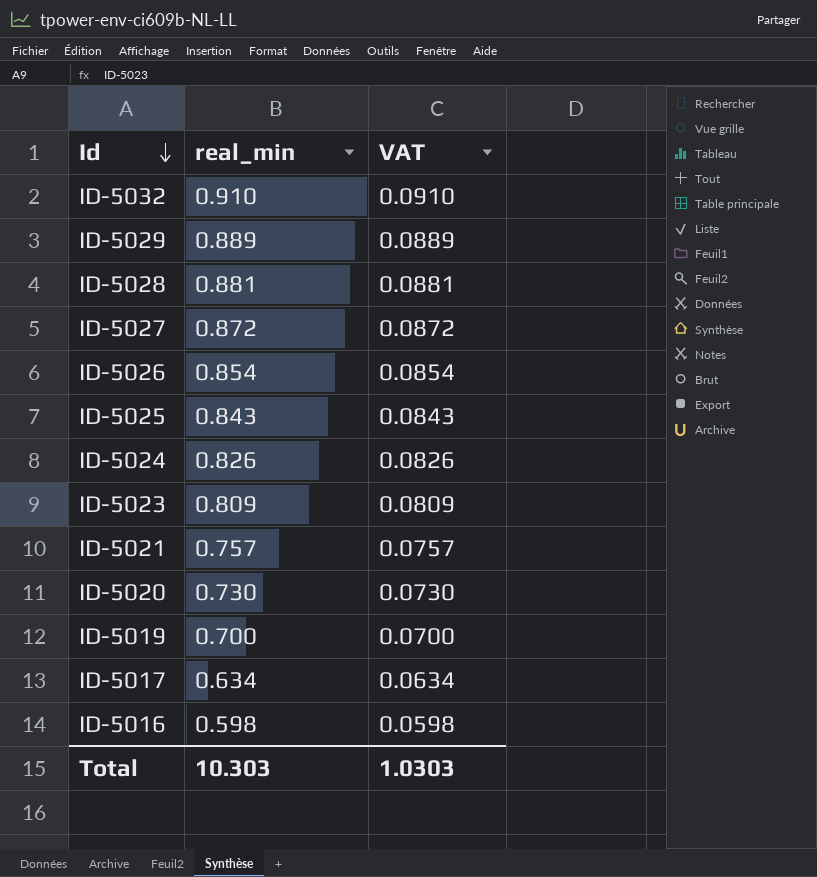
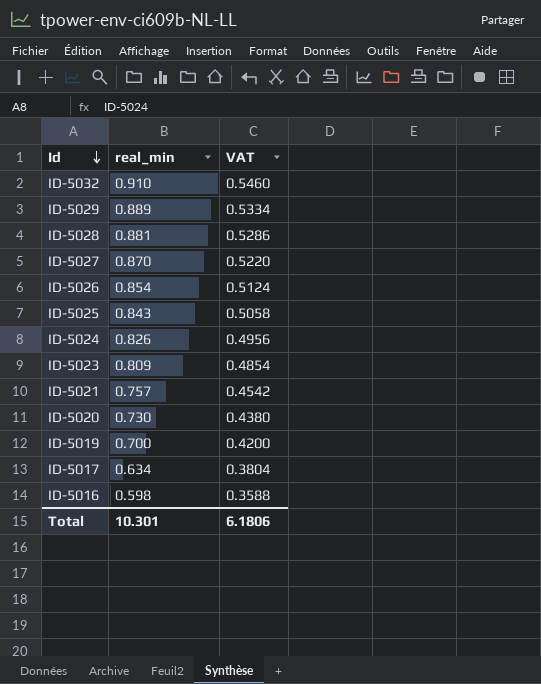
column VAT | formula: [real_min] * 0.1 -> [real_min] * 0.6
ID-5027 | real_min: 0.872 -> 0.870
Total | real_min: 10.303 -> 10.301
Total | VAT: 1.0303 -> 6.1806

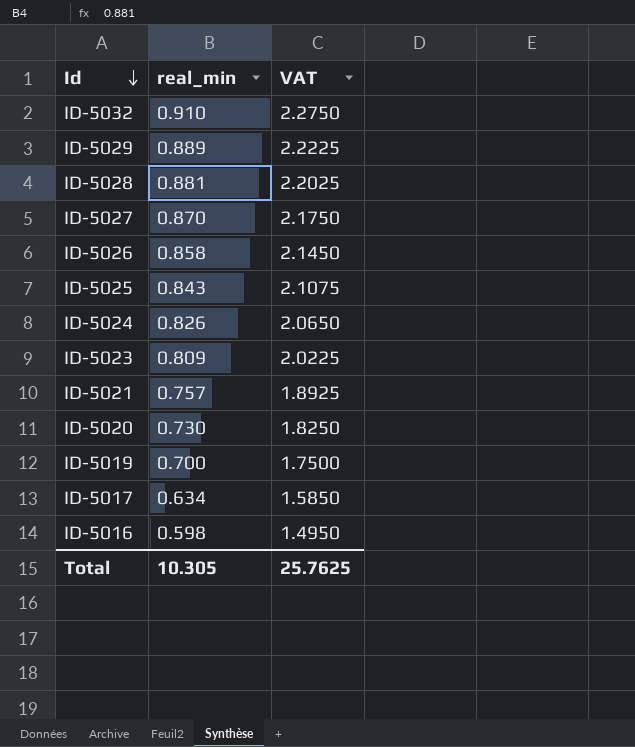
column VAT | formula: [real_min] * 0.6 -> [real_min] * 2.5
ID-5026 | real_min: 0.854 -> 0.858
Total | real_min: 10.301 -> 10.305
Total | VAT: 6.1806 -> 25.7625

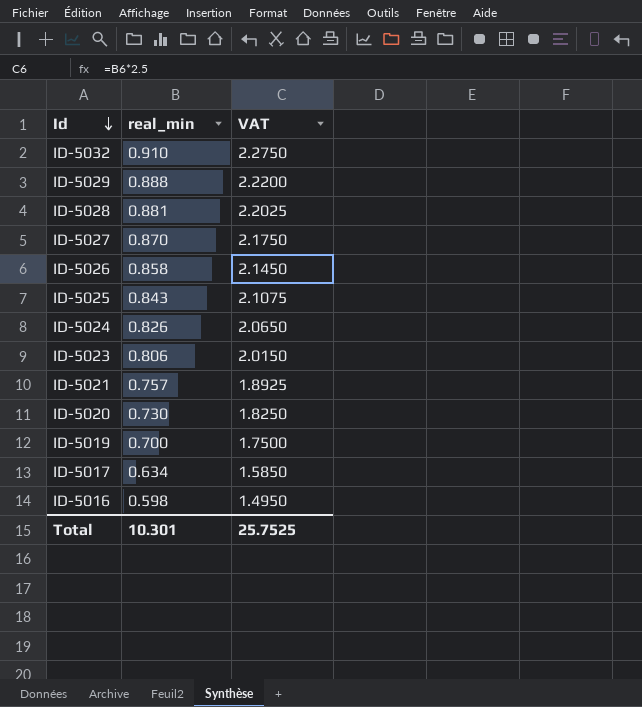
ID-5029 | real_min: 0.889 -> 0.888
ID-5029 | VAT: 2.2225 -> 2.2200
ID-5023 | real_min: 0.809 -> 0.806
ID-5023 | VAT: 2.0225 -> 2.0150
Total | real_min: 10.305 -> 10.301
Total | VAT: 25.7625 -> 25.7525

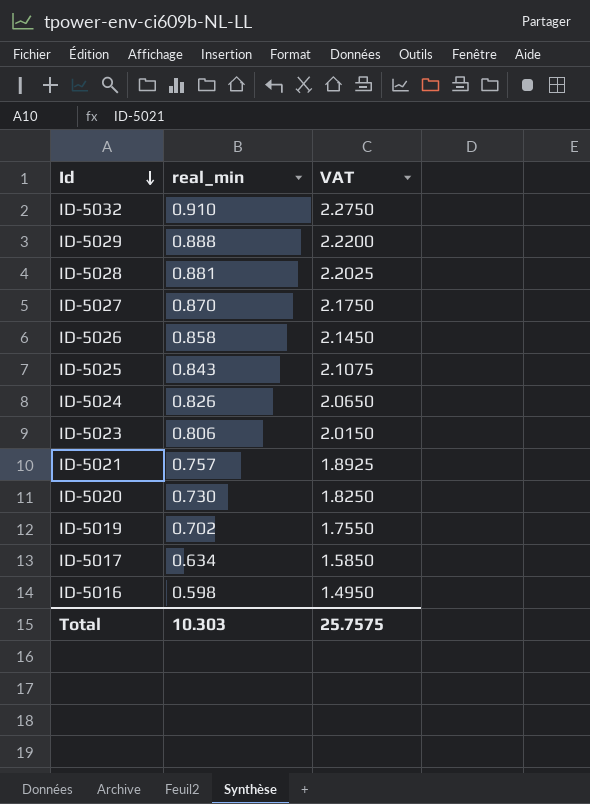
ID-5019 | real_min: 0.700 -> 0.702
ID-5019 | VAT: 1.7500 -> 1.7550
Total | real_min: 10.301 -> 10.303
Total | VAT: 25.7525 -> 25.7575

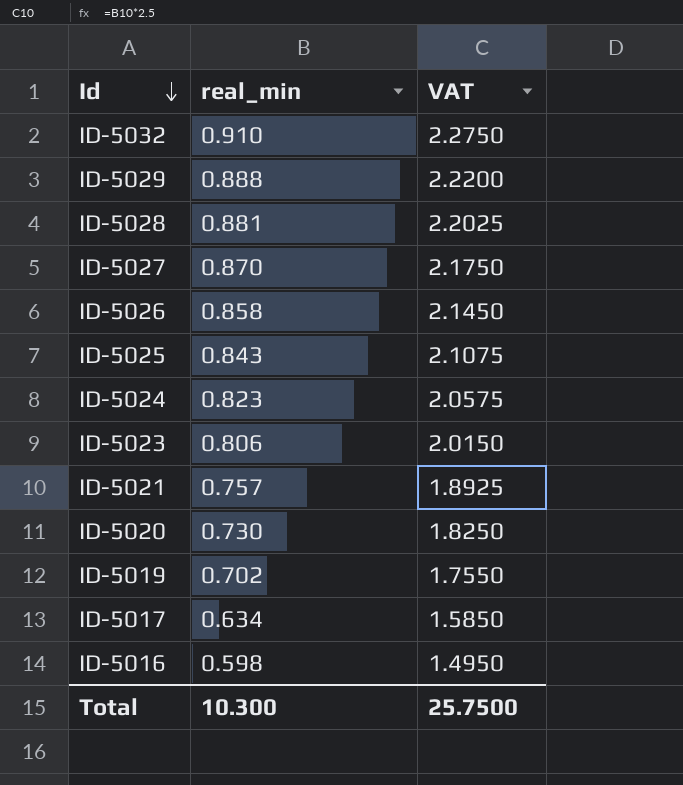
ID-5024 | real_min: 0.826 -> 0.823
ID-5024 | VAT: 2.0650 -> 2.0575
Total | real_min: 10.303 -> 10.300
Total | VAT: 25.7575 -> 25.7500

